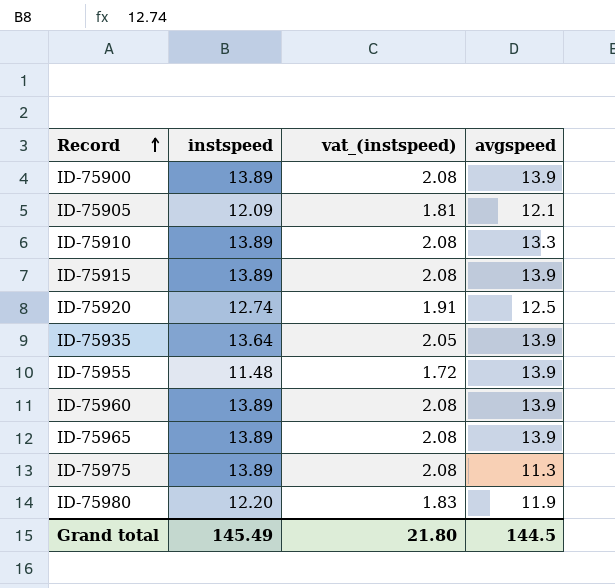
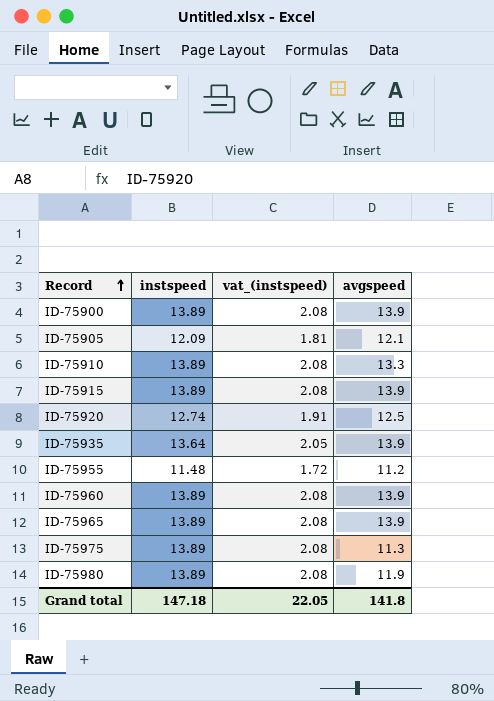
ID-75955 | avgspeed: 13.9 -> 11.2
ID-75980 | instspeed: 12.20 -> 13.89
ID-75980 | vat_(instspeed): 1.83 -> 2.08
Grand total | instspeed: 145.49 -> 147.18
Grand total | vat_(instspeed): 21.80 -> 22.05
Grand total | avgspeed: 144.5 -> 141.8

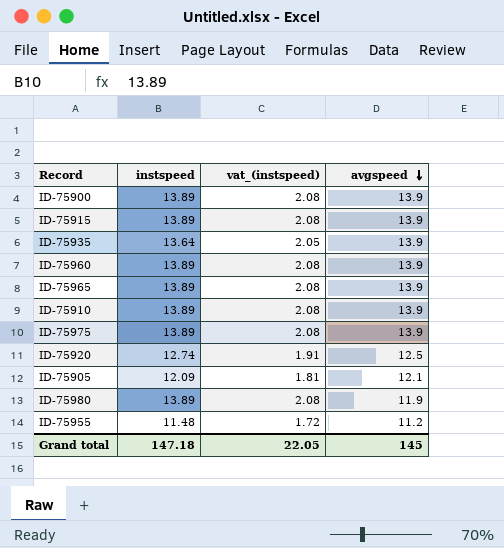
row order: Record ascending -> avgspeed descending
ID-75910 | avgspeed: 13.3 -> 13.9
ID-75975 | avgspeed: 11.3 -> 13.9
Grand total | avgspeed: 141.8 -> 145

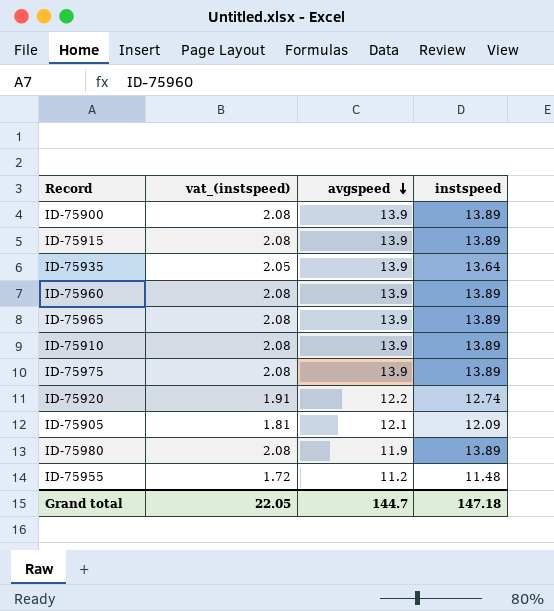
column instspeed | position: 2 -> 4
ID-75920 | avgspeed: 12.5 -> 12.2
Grand total | avgspeed: 145 -> 144.7

